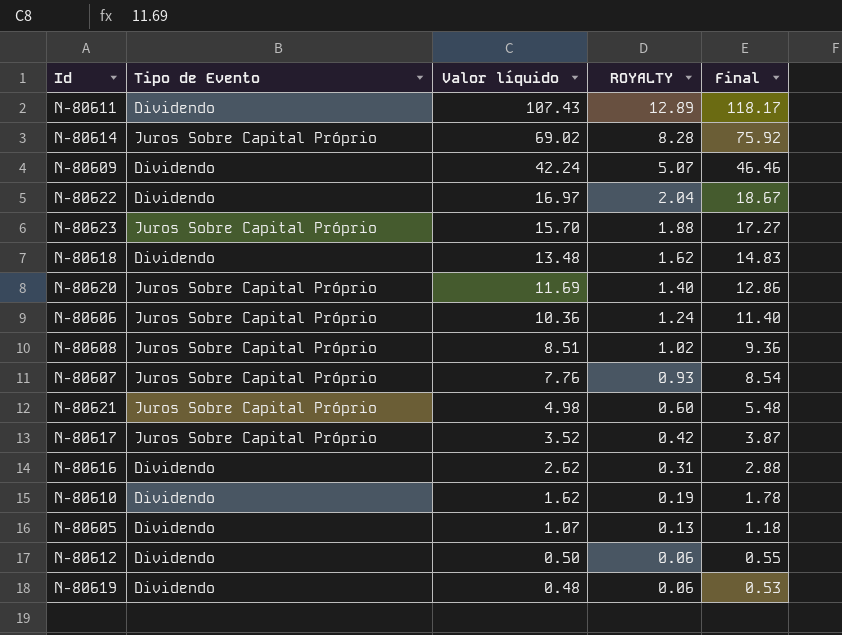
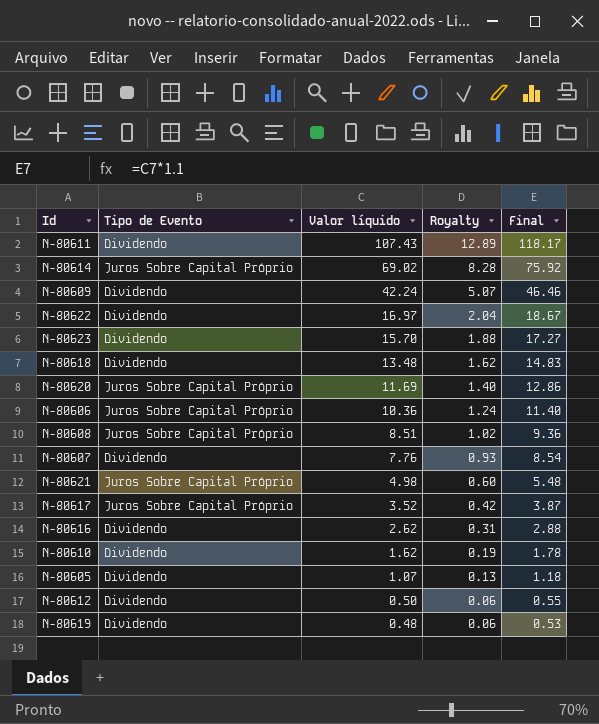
column name: ROYALTY -> Royalty
N-80623 | Tipo de Evento: Juros Sobre Capital Próprio -> Dividendo
N-80607 | Tipo de Evento: Juros Sobre Capital Próprio -> Dividendo

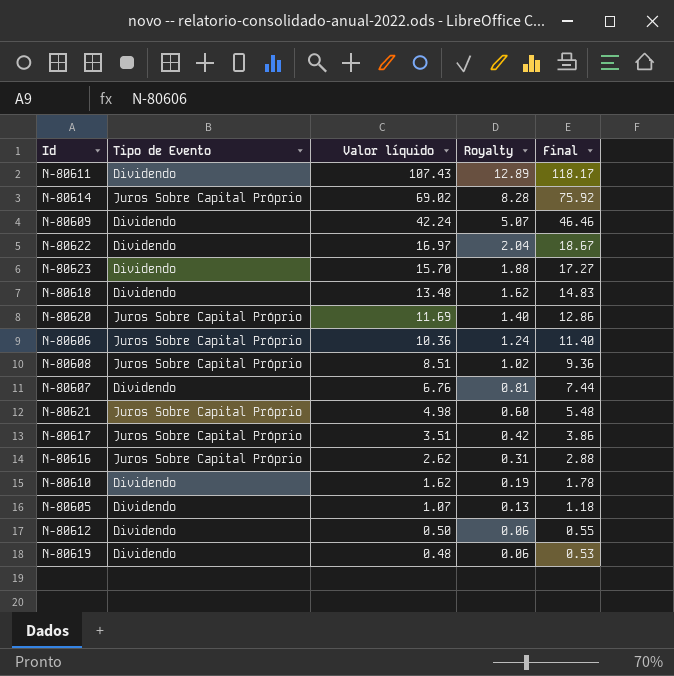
N-80607 | Valor líquido: 7.76 -> 6.76
N-80607 | Royalty: 0.93 -> 0.81
N-80607 | Final: 8.54 -> 7.44
N-80617 | Valor líquido: 3.52 -> 3.51
N-80617 | Final: 3.87 -> 3.86
N-80616 | Tipo de Evento: Dividendo -> Juros Sobre Capital Próprio

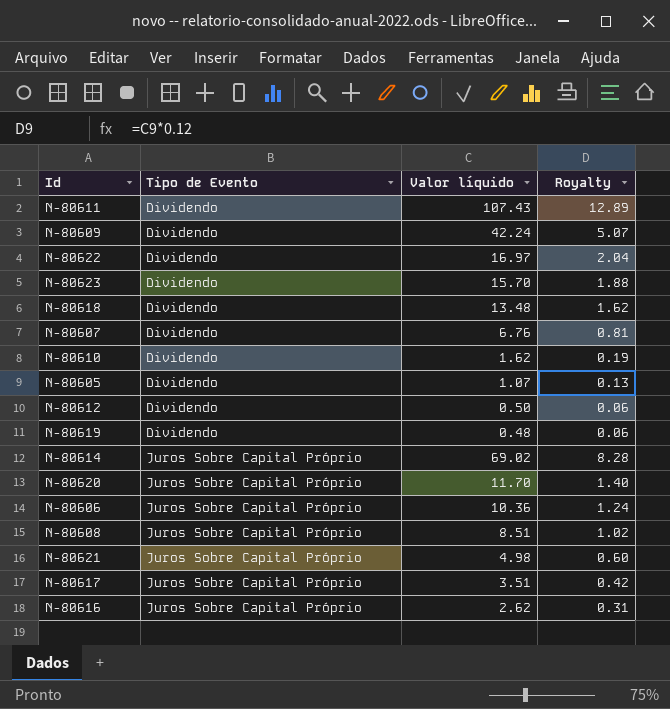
row order: Valor líquido descending -> Tipo de Evento ascending
column Final | formula: [Valor líquido] * 1.1 -> none
N-80620 | Valor líquido: 11.69 -> 11.70

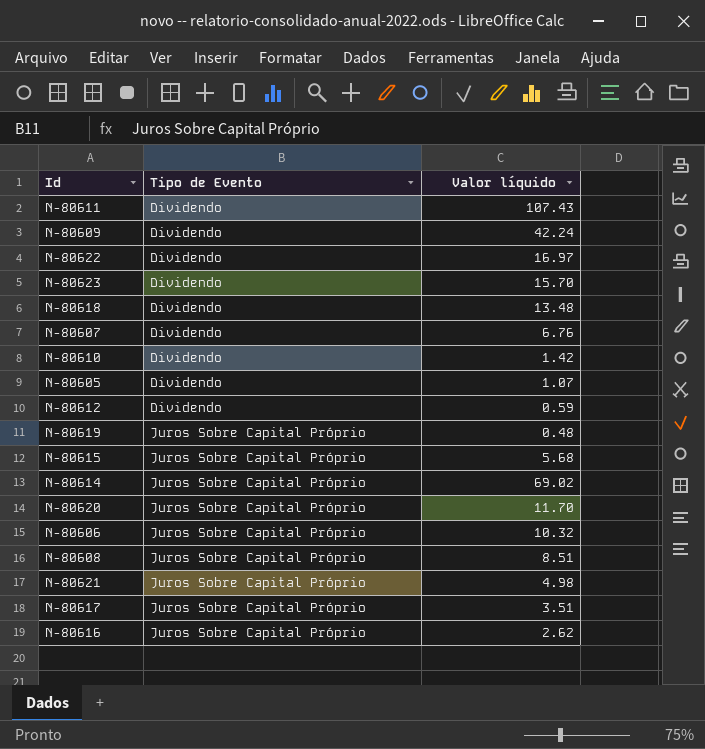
column Royalty | formula: [Valor líquido] * 0.12 -> none
N-80610 | Valor líquido: 1.62 -> 1.42
N-80612 | Valor líquido: 0.50 -> 0.59
N-80619 | Tipo de Evento: Dividendo -> Juros Sobre Capital Próprio
row N-80615: none -> Juros Sobre Capital Próprio | 5.68
N-80606 | Valor líquido: 10.36 -> 10.32

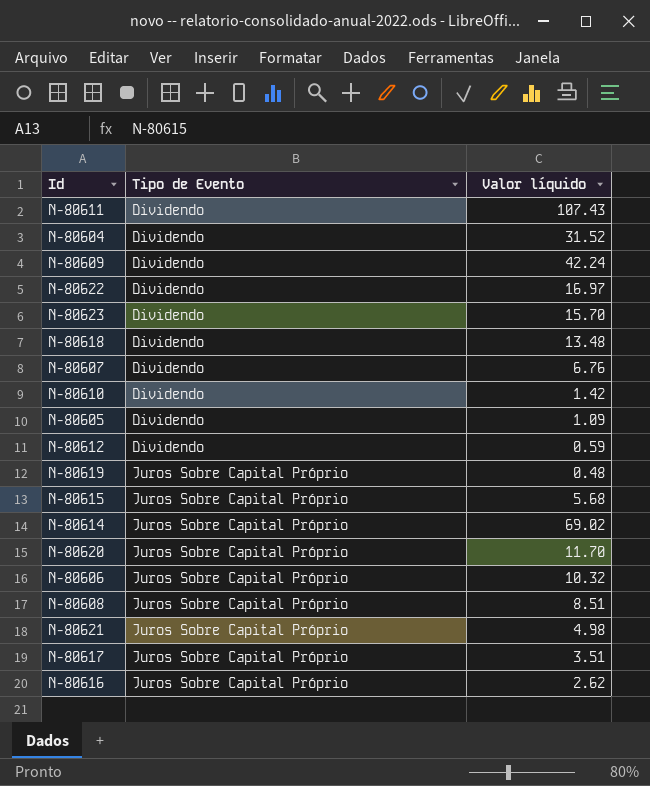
row N-80604: none -> Dividendo | 31.52
N-80605 | Valor líquido: 1.07 -> 1.09

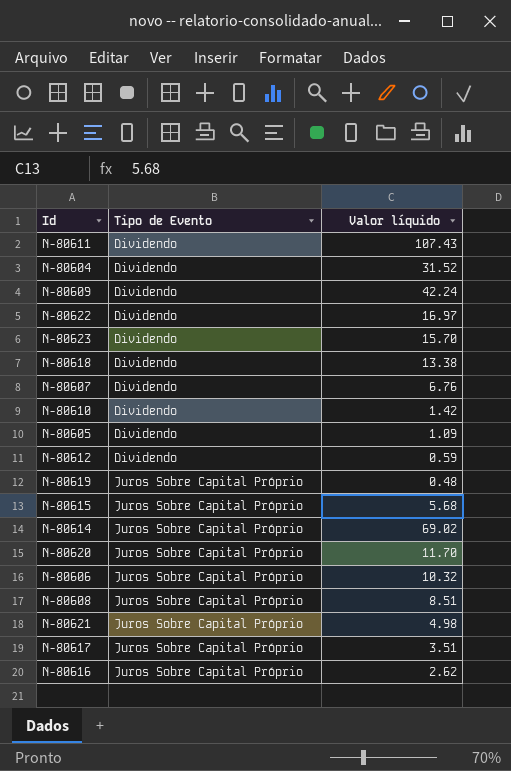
N-80618 | Valor líquido: 13.48 -> 13.38

